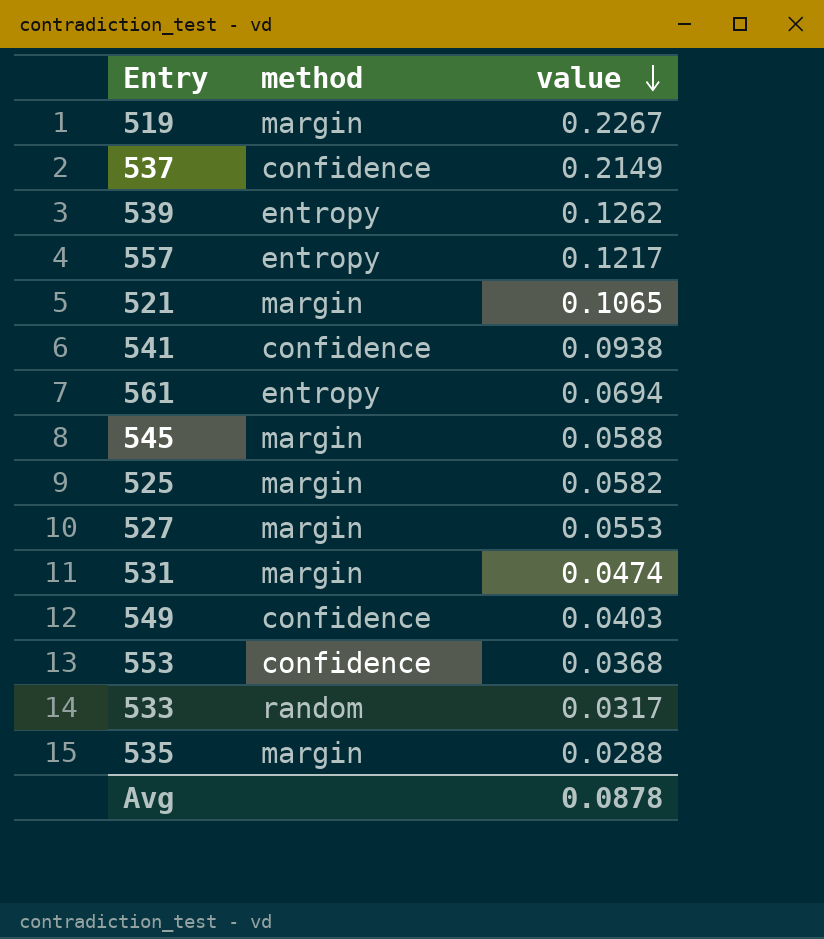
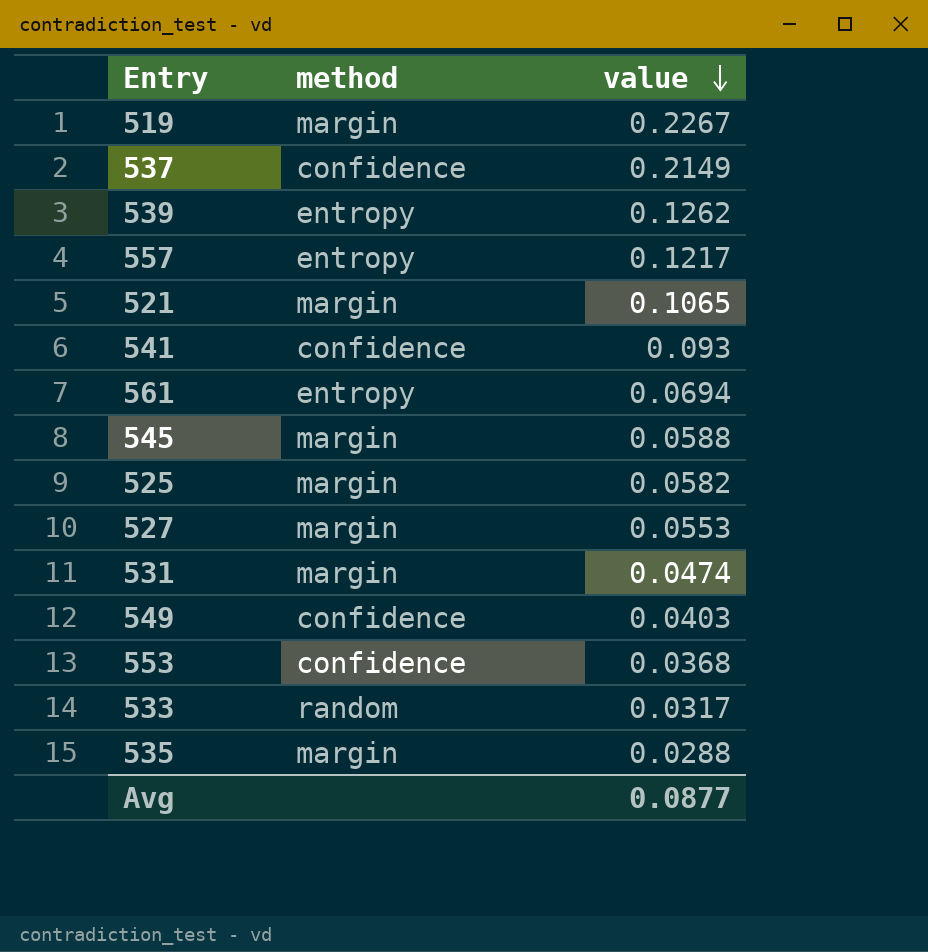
541 | value: 0.0938 -> 0.093
Avg | value: 0.0878 -> 0.0877

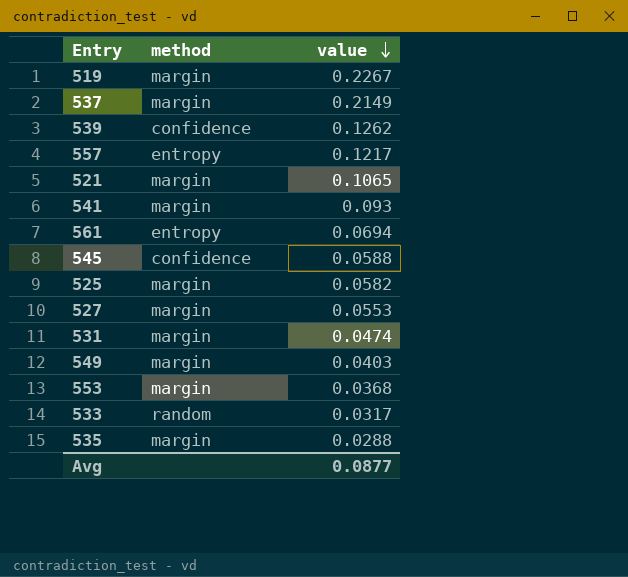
537 | method: confidence -> margin
539 | method: entropy -> confidence
541 | method: confidence -> margin
545 | method: margin -> confidence
549 | method: confidence -> margin
553 | method: confidence -> margin

